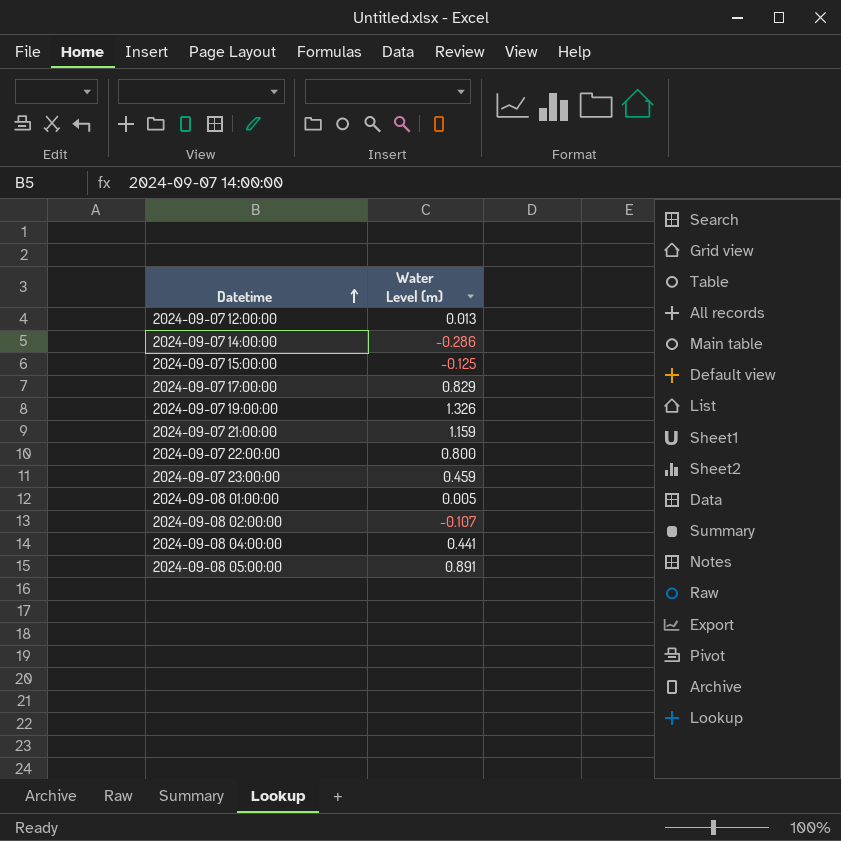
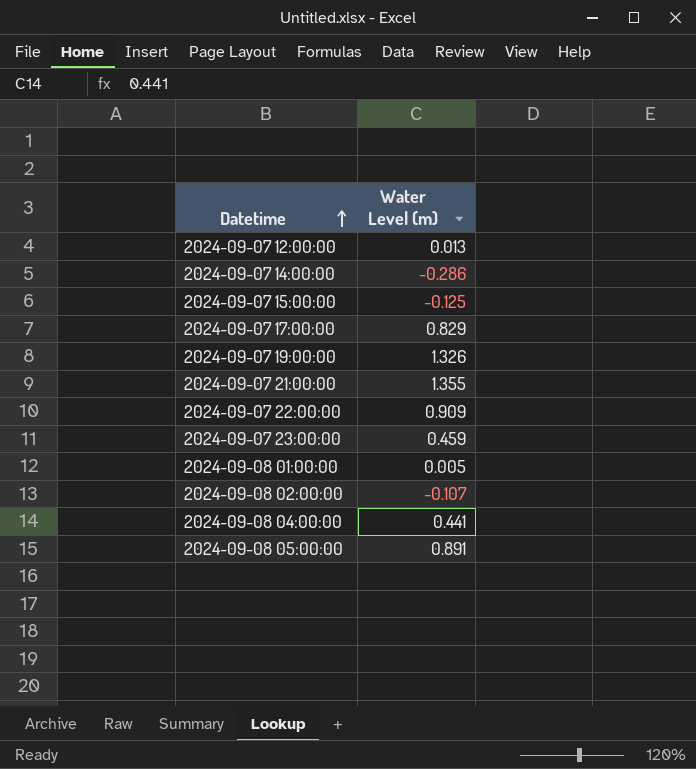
2024-09-07 21:00:00 | Water Level (m): 1.159 -> 1.355
2024-09-07 22:00:00 | Water Level (m): 0.800 -> 0.909

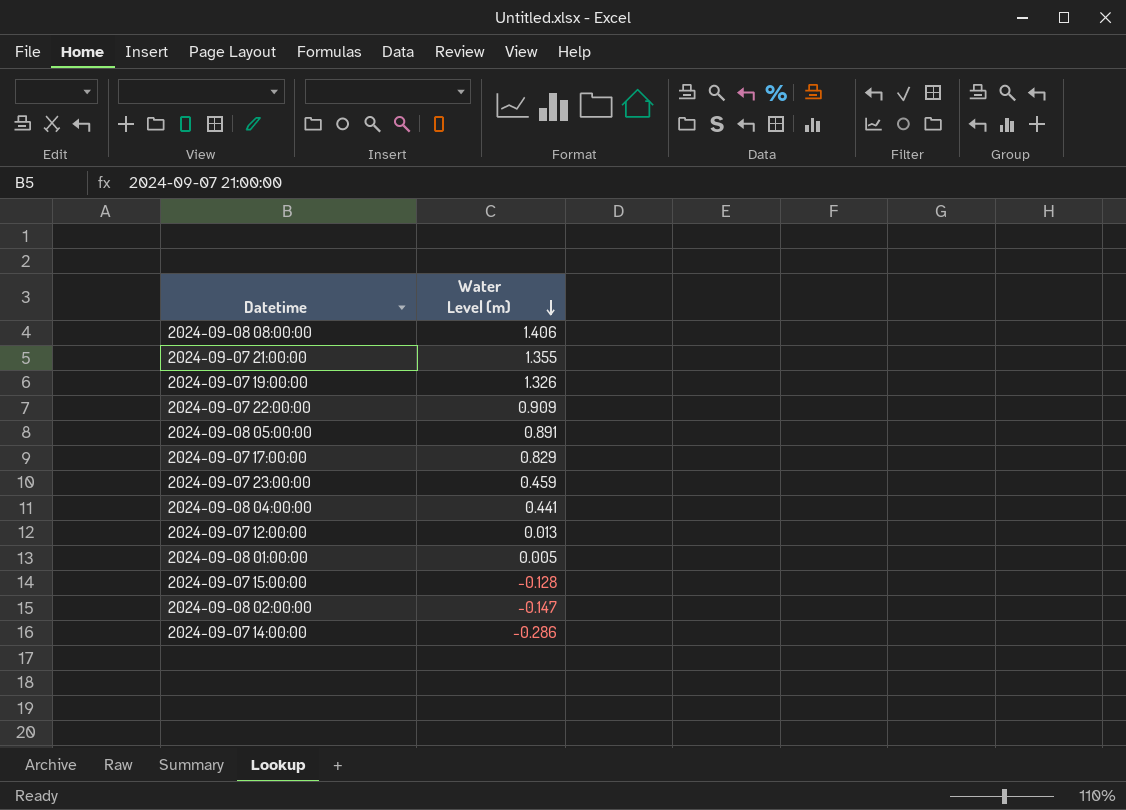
row order: Datetime ascending -> Water Level (m) descending
row 2024-09-08 08:00:00: none -> 1.406
2024-09-07 15:00:00 | Water Level (m): -0.125 -> -0.128
2024-09-08 02:00:00 | Water Level (m): -0.107 -> -0.147

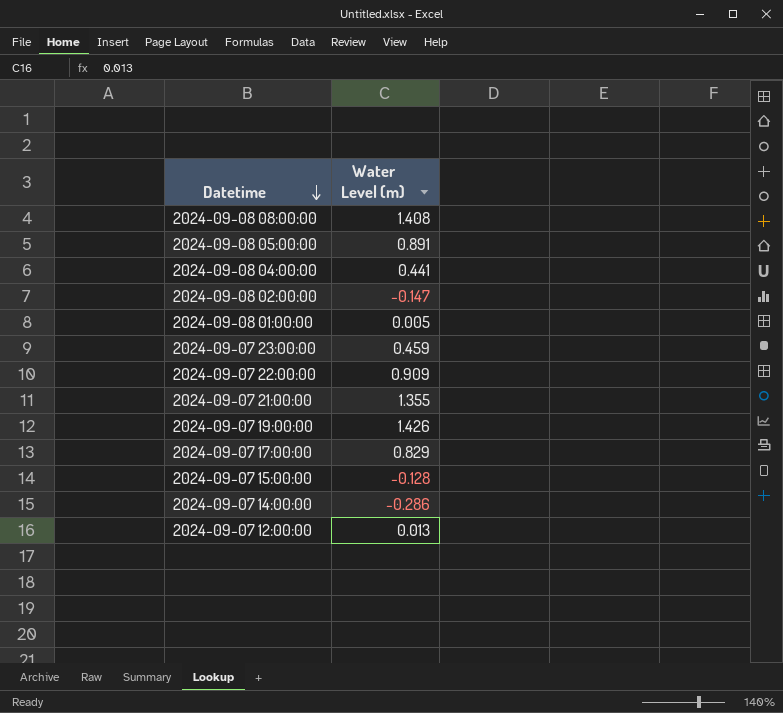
row order: Water Level (m) descending -> Datetime descending
2024-09-08 08:00:00 | Water Level (m): 1.406 -> 1.408
2024-09-07 19:00:00 | Water Level (m): 1.326 -> 1.426

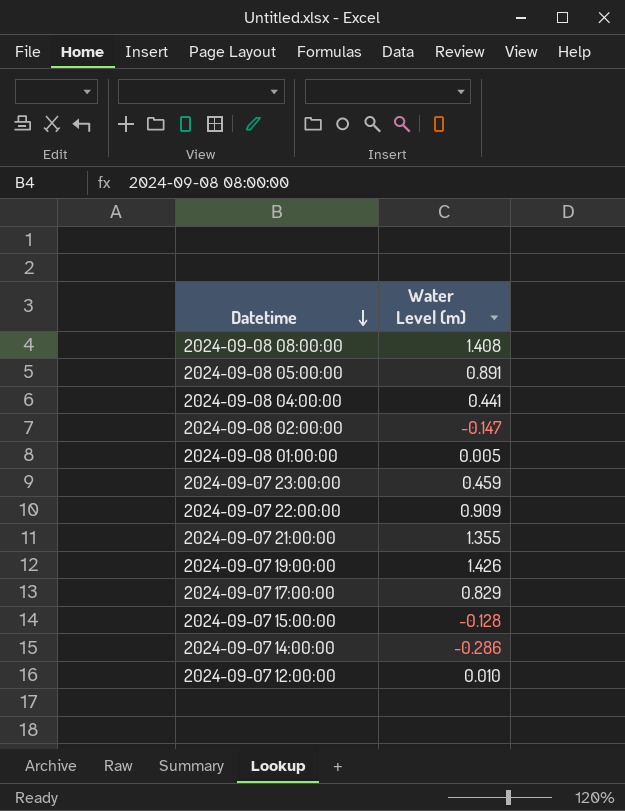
2024-09-07 12:00:00 | Water Level (m): 0.013 -> 0.010

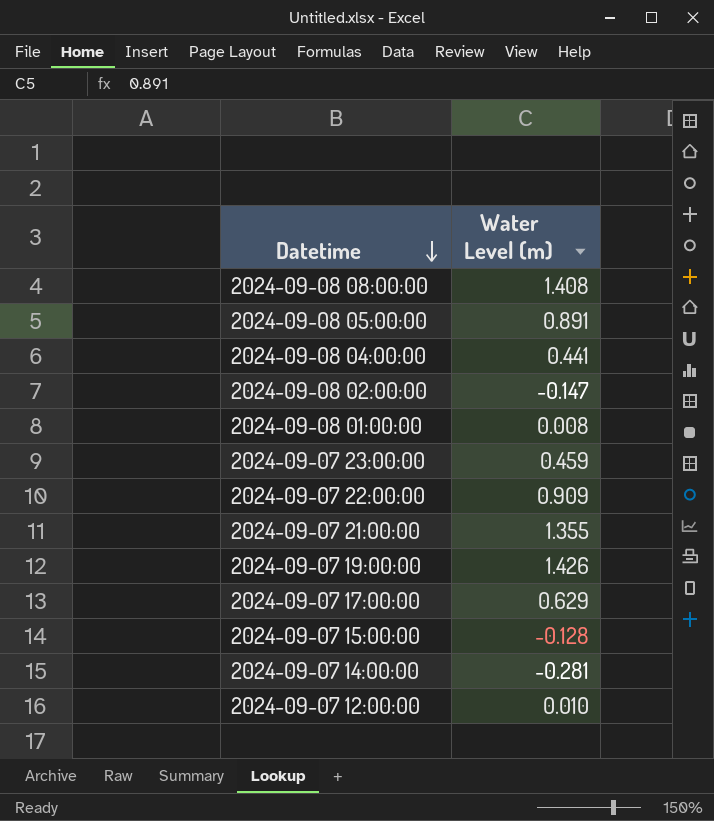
2024-09-08 01:00:00 | Water Level (m): 0.005 -> 0.008
2024-09-07 17:00:00 | Water Level (m): 0.829 -> 0.629
2024-09-07 14:00:00 | Water Level (m): -0.286 -> -0.281

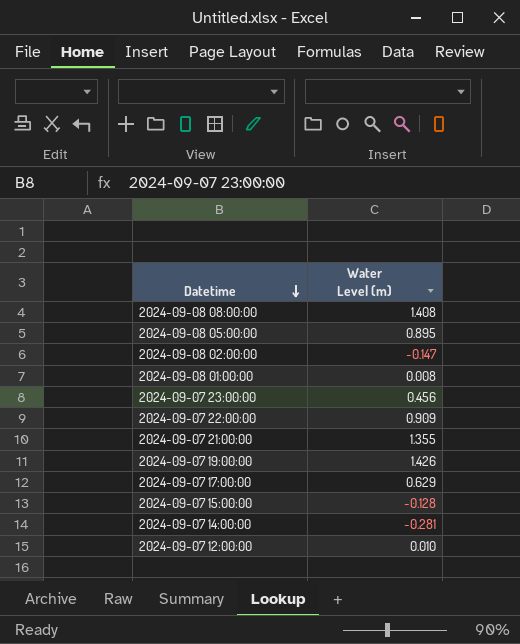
row 2024-09-08 04:00:00: 0.441 -> none
2024-09-08 05:00:00 | Water Level (m): 0.891 -> 0.895
2024-09-07 23:00:00 | Water Level (m): 0.459 -> 0.456

